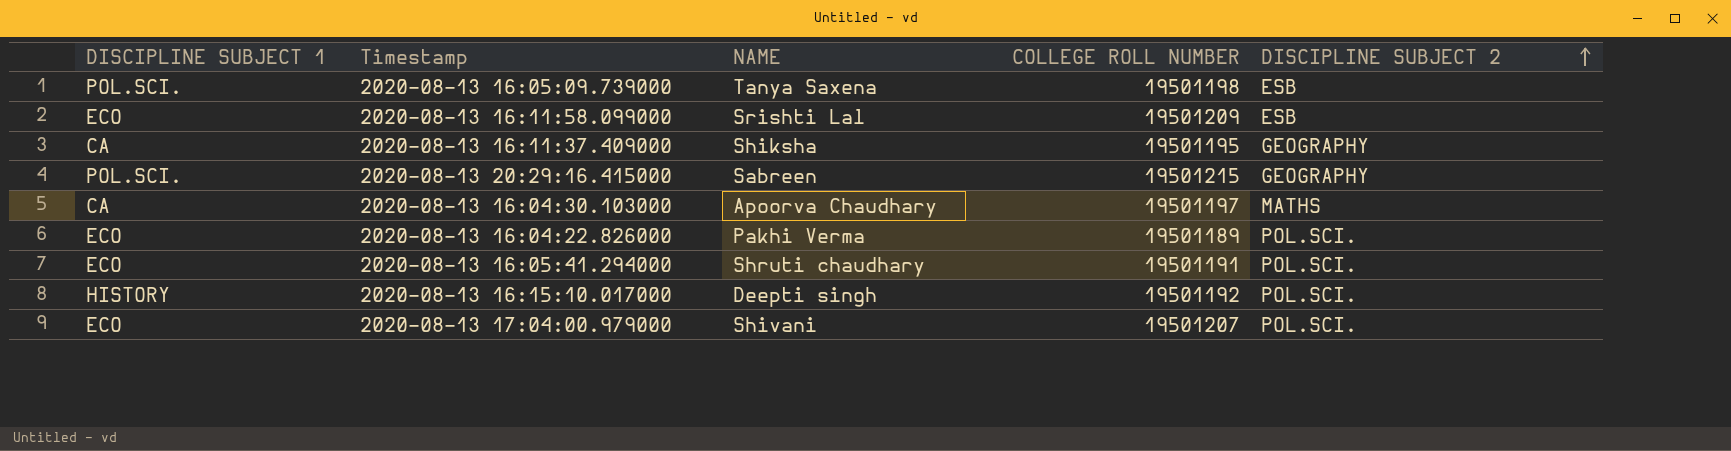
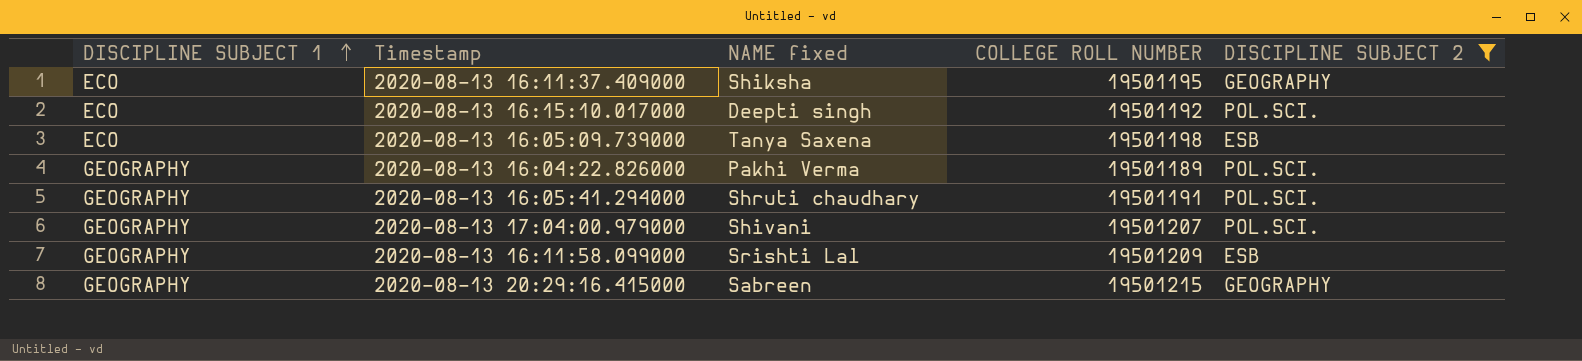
filter: none -> DISCIPLINE SUBJECT 2 != MATHS
row order: DISCIPLINE SUBJECT 2 ascending -> DISCIPLINE SUBJECT 1 ascending
column name: NAME -> NAME fixed
2020-08-13 16:11:37.409000 | DISCIPLINE SUBJECT 1: CA -> ECO
2020-08-13 16:15:10.017000 | DISCIPLINE SUBJECT 1: HISTORY -> ECO
2020-08-13 16:05:09.739000 | DISCIPLINE SUBJECT 1: POL.SCI. -> ECO
2020-08-13 16:04:22.826000 | DISCIPLINE SUBJECT 1: ECO -> GEOGRAPHY
2020-08-13 16:05:41.294000 | DISCIPLINE SUBJECT 1: ECO -> GEOGRAPHY
2020-08-13 17:04:00.979000 | DISCIPLINE SUBJECT 1: ECO -> GEOGRAPHY
2020-08-13 16:11:58.099000 | DISCIPLINE SUBJECT 1: ECO -> GEOGRAPHY
2020-08-13 20:29:16.415000 | DISCIPLINE SUBJECT 1: POL.SCI. -> GEOGRAPHY

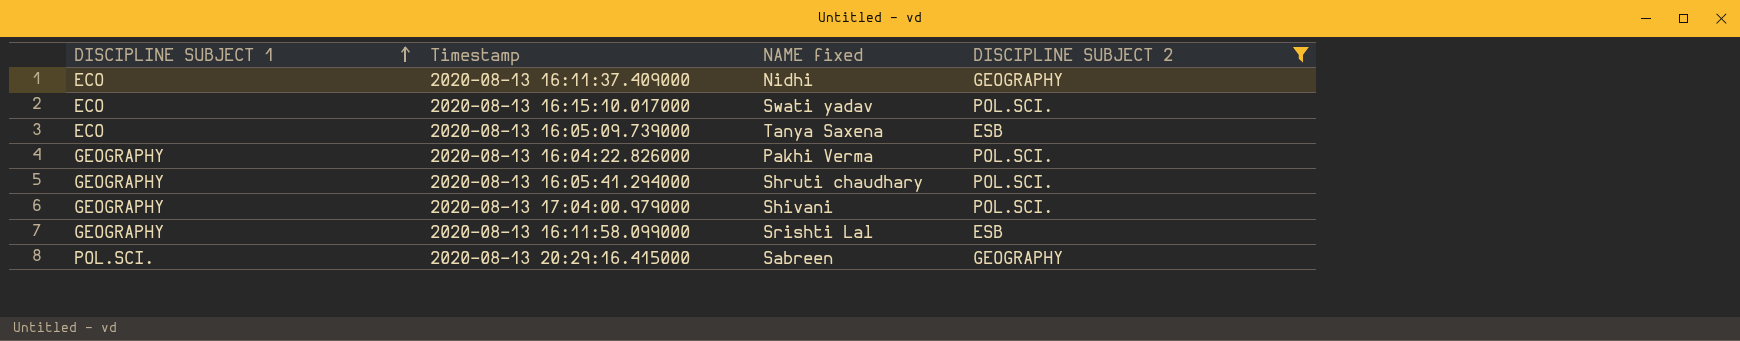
column COLLEGE ROLL NUMBER | position: 4 -> none
2020-08-13 16:11:37.409000 | NAME fixed: Shiksha -> Nidhi
2020-08-13 16:15:10.017000 | NAME fixed: Deepti singh -> Swati yadav
2020-08-13 20:29:16.415000 | DISCIPLINE SUBJECT 1: GEOGRAPHY -> POL.SCI.

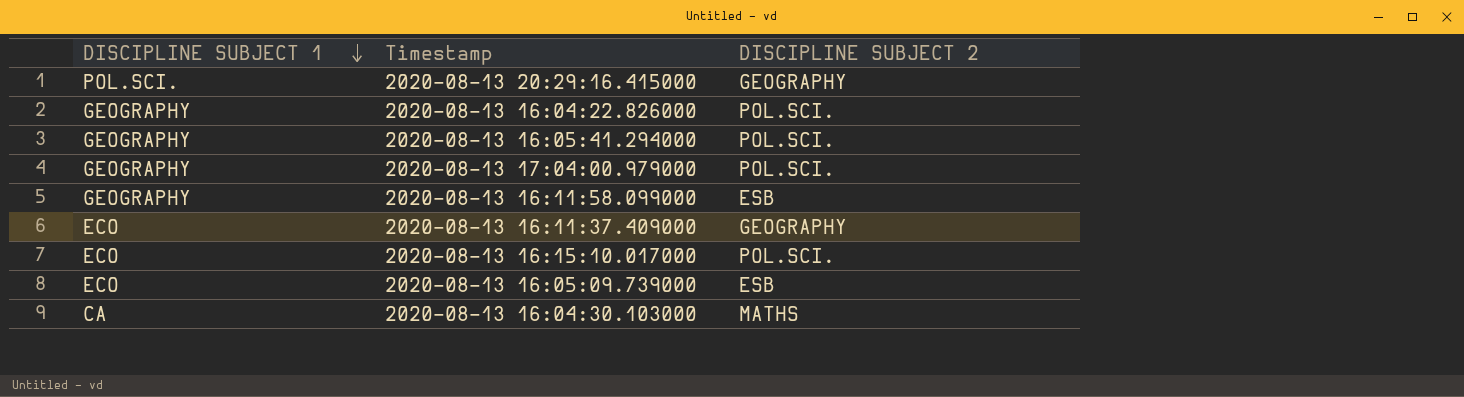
filter: DISCIPLINE SUBJECT 2 != MATHS -> none
row order: DISCIPLINE SUBJECT 1 ascending -> DISCIPLINE SUBJECT 1 descending
column NAME fixed | position: 3 -> none

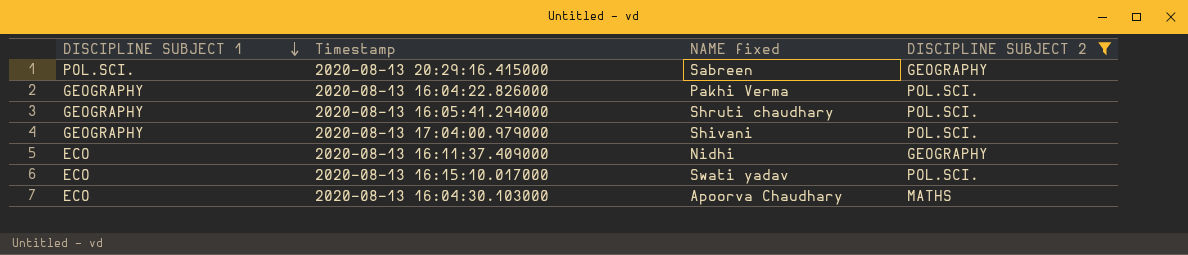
filter: none -> DISCIPLINE SUBJECT 2 != ESB
column NAME fixed | position: none -> 3
2020-08-13 16:04:30.103000 | DISCIPLINE SUBJECT 1: CA -> ECO

